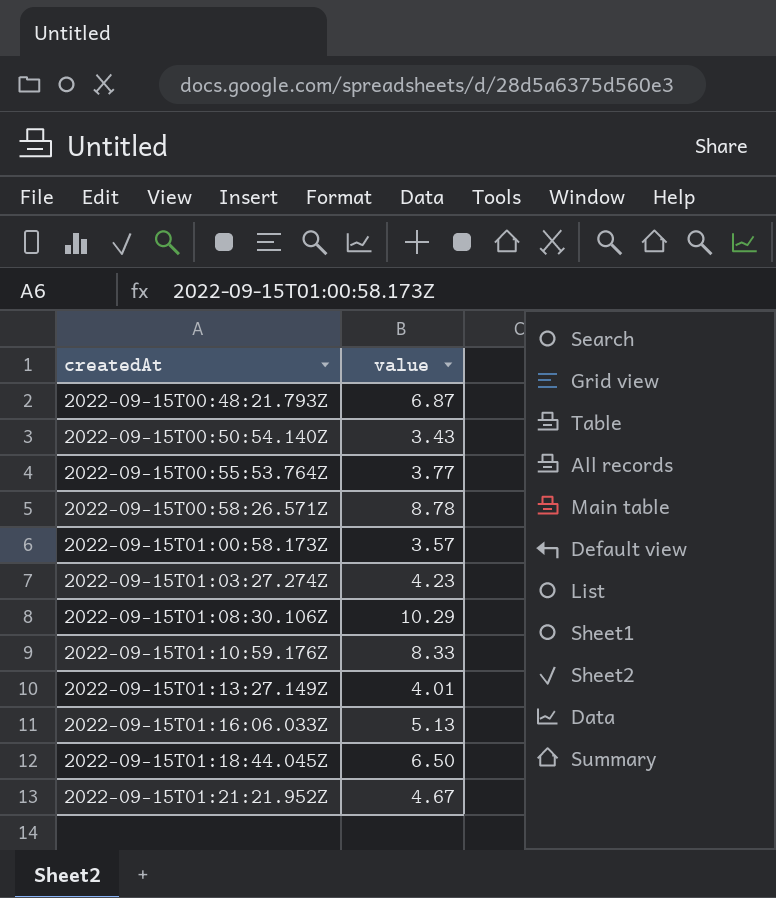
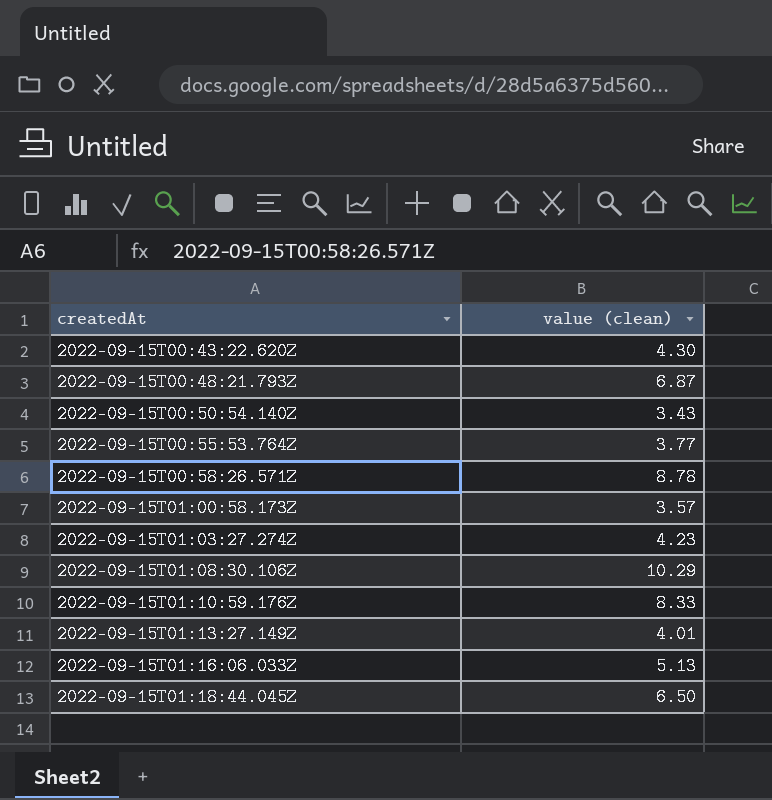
column name: value -> value (clean)
row 2022-09-15T01:21:21.952Z: 4.67 -> none
row 2022-09-15T00:43:22.620Z: none -> 4.30

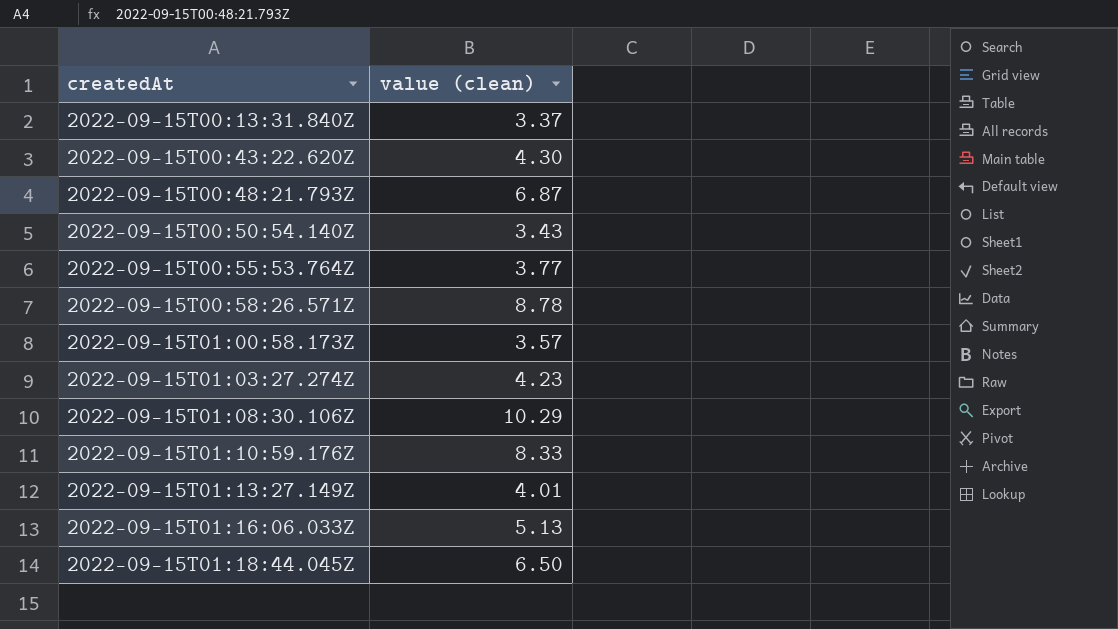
row 2022-09-15T00:13:31.840Z: none -> 3.37

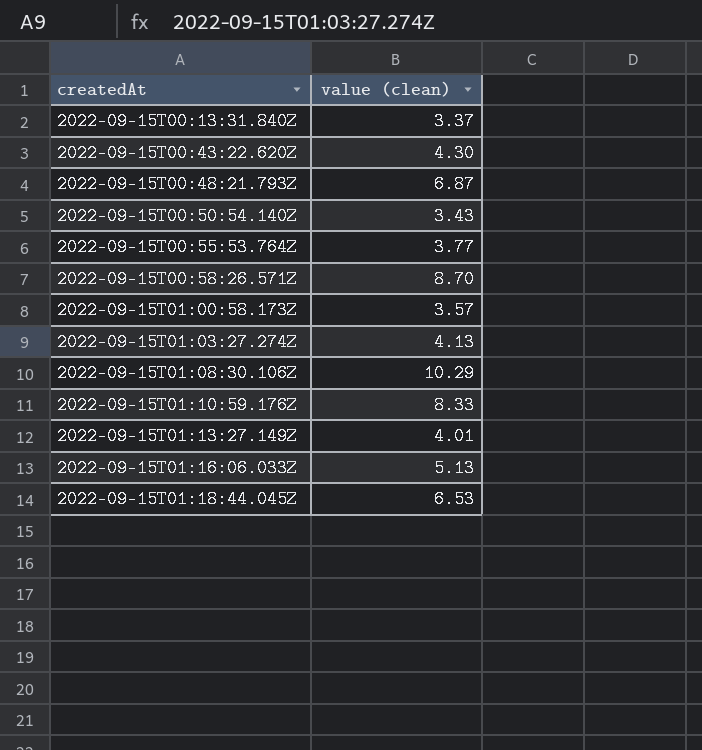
2022-09-15T00:58:26.571Z | value (clean): 8.78 -> 8.70
2022-09-15T01:03:27.274Z | value (clean): 4.23 -> 4.13
2022-09-15T01:18:44.045Z | value (clean): 6.50 -> 6.53

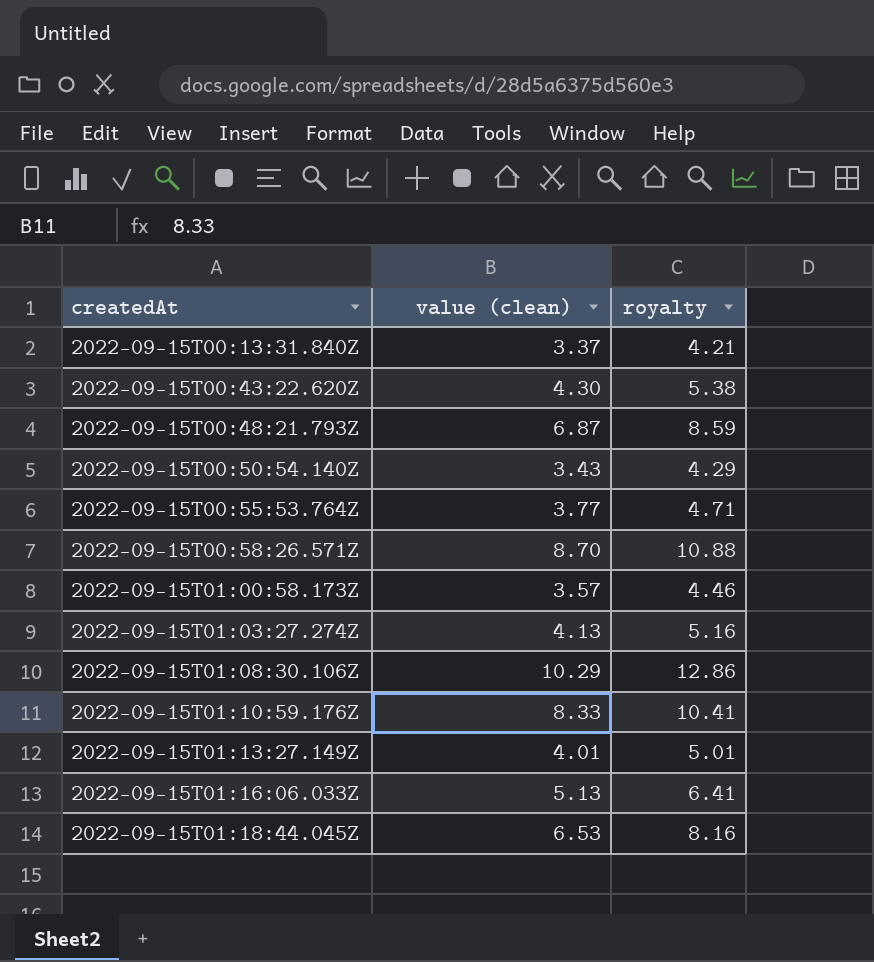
column royalty | formula: none -> [value (clean)] * 1.25

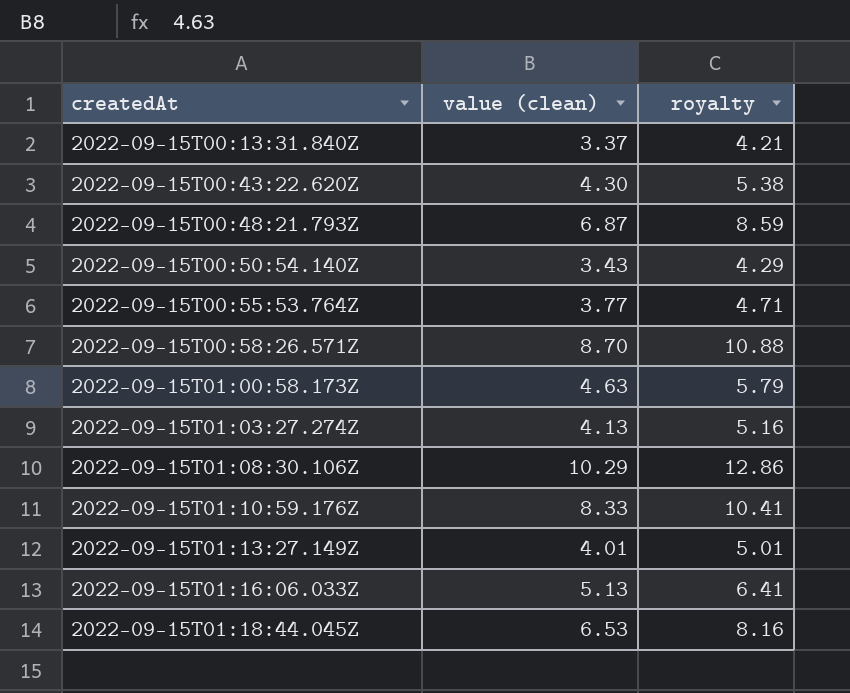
2022-09-15T01:00:58.173Z | value (clean): 3.57 -> 4.63
2022-09-15T01:00:58.173Z | royalty: 4.46 -> 5.79

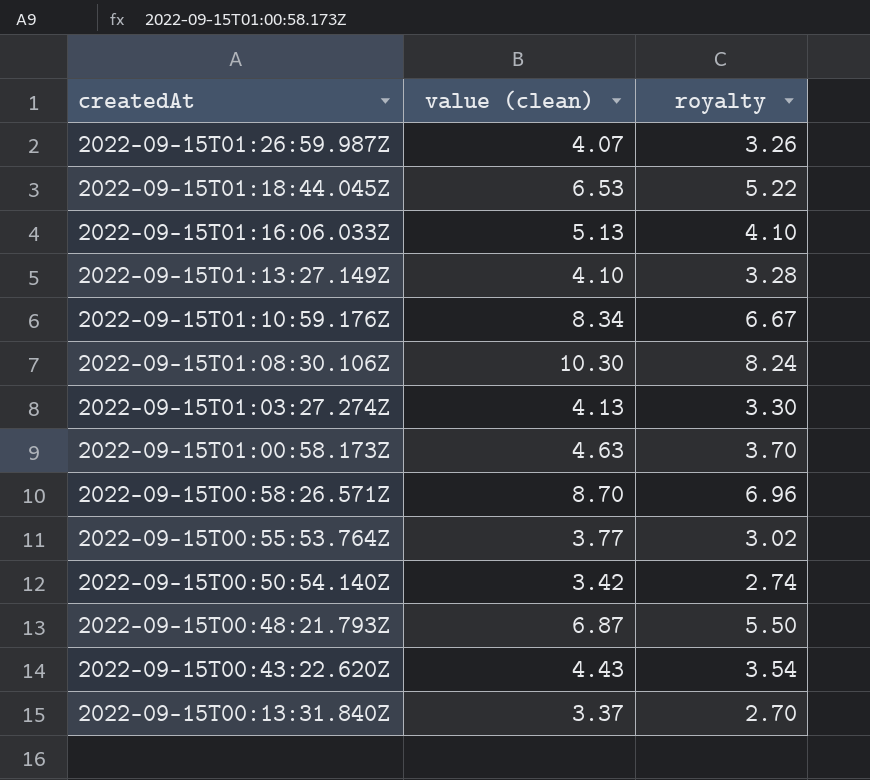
row order: createdAt ascending -> createdAt descending
column royalty | formula: [value (clean)] * 1.25 -> [value (clean)] * 0.8
row 2022-09-15T01:26:59.987Z: none -> 4.07 | 3.26
2022-09-15T01:13:27.149Z | value (clean): 4.01 -> 4.10
2022-09-15T01:10:59.176Z | value (clean): 8.33 -> 8.34
2022-09-15T01:08:30.106Z | value (clean): 10.29 -> 10.30
2022-09-15T00:50:54.140Z | value (clean): 3.43 -> 3.42
2022-09-15T00:43:22.620Z | value (clean): 4.30 -> 4.43

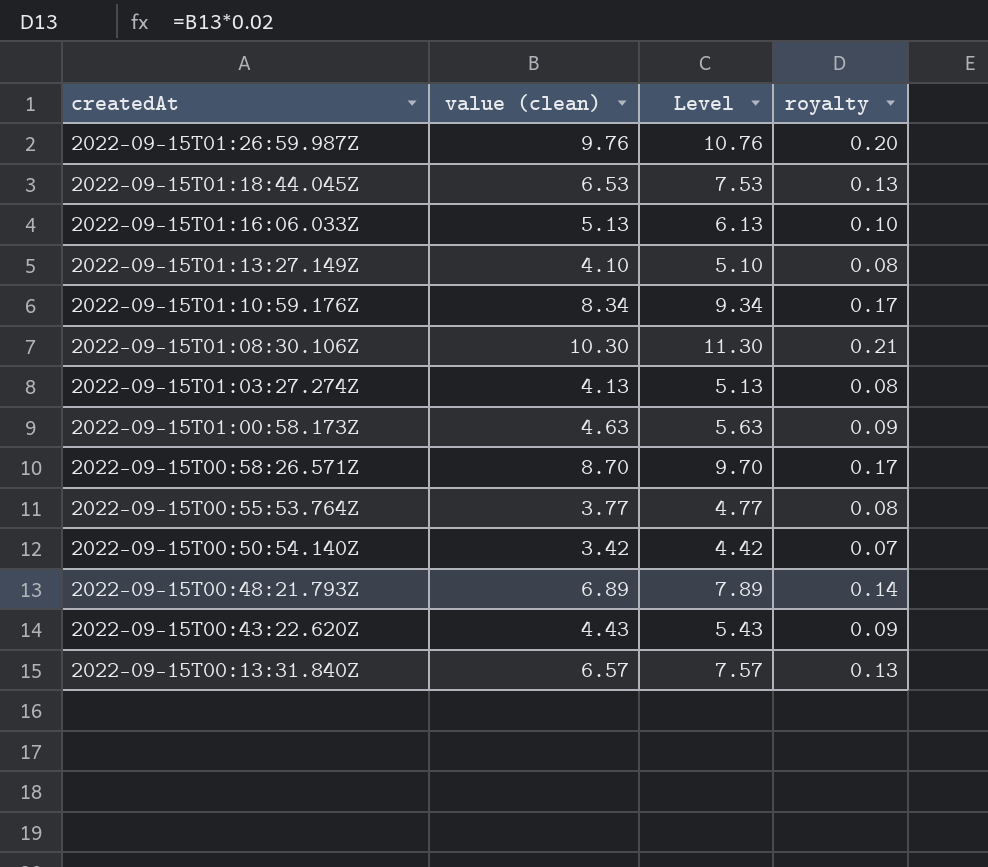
column Level | formula: none -> [value (clean)] + 1
column royalty | formula: [value (clean)] * 0.8 -> [value (clean)] * 0.02
2022-09-15T01:26:59.987Z | value (clean): 4.07 -> 9.76
2022-09-15T00:48:21.793Z | value (clean): 6.87 -> 6.89
2022-09-15T00:13:31.840Z | value (clean): 3.37 -> 6.57

